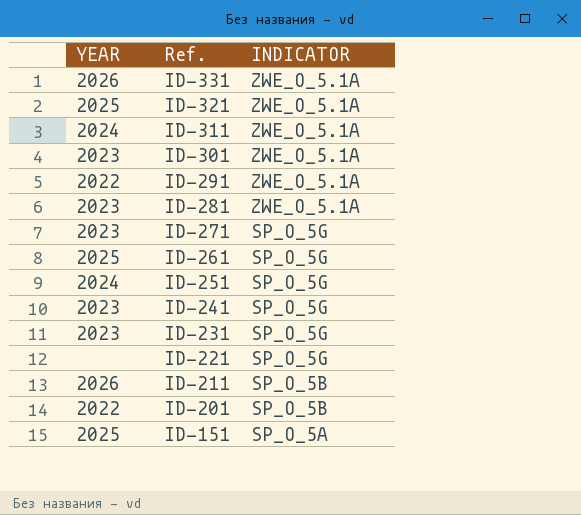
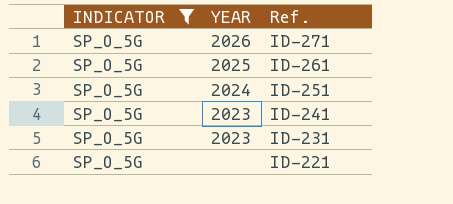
filter: none -> INDICATOR = SP_O_5G
column INDICATOR | position: 3 -> 1
ID-271 | YEAR: 2023 -> 2026

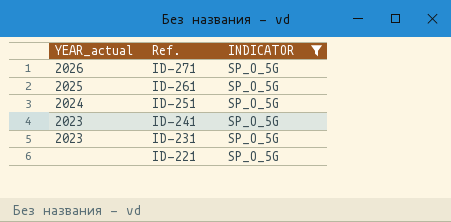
column name: YEAR -> YEAR_actual
column INDICATOR | position: 1 -> 3

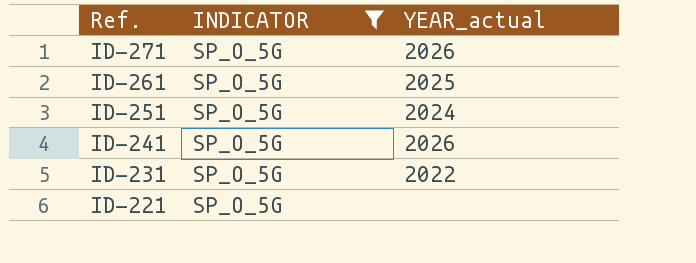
column YEAR_actual | position: 1 -> 3
ID-241 | YEAR_actual: 2023 -> 2026
ID-231 | YEAR_actual: 2023 -> 2022

